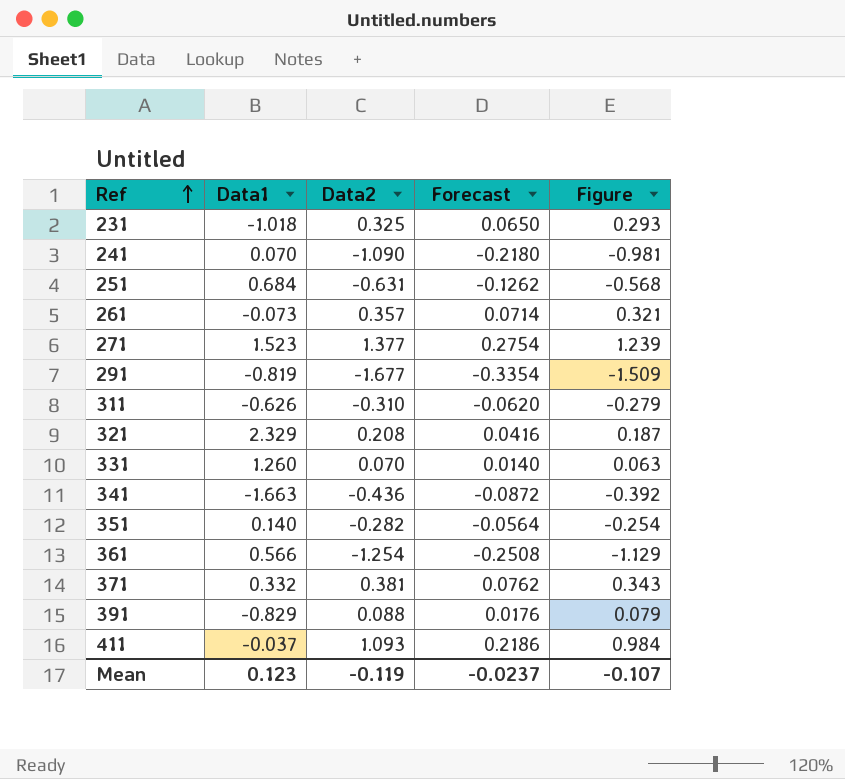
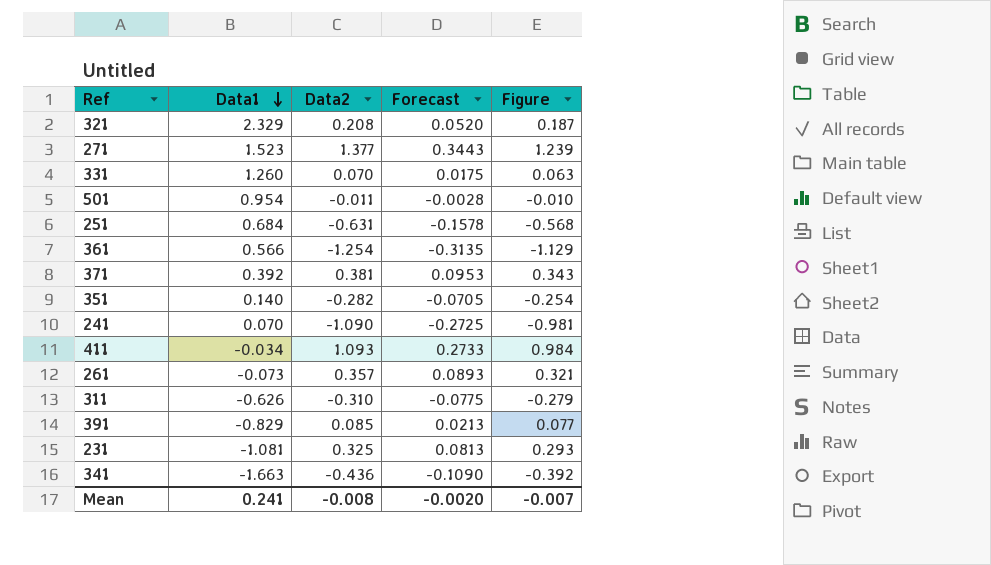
row order: Ref ascending -> Data1 descending
column Forecast | formula: [Data2] * 0.2 -> [Data2] * 0.25
row 291: -0.819 | -1.677 | -0.3354 | -1.509 -> none
row 501: none -> 0.954 | -0.011 | -0.0028 | -0.010
371 | Data1: 0.332 -> 0.392
411 | Data1: -0.037 -> -0.034
391 | Data2: 0.088 -> 0.085
391 | Figure: 0.079 -> 0.077
231 | Data1: -1.018 -> -1.081
Mean | Data1: 0.123 -> 0.241
Mean | Data2: -0.119 -> -0.008
Mean | Forecast: -0.0237 -> -0.0020
Mean | Figure: -0.107 -> -0.007

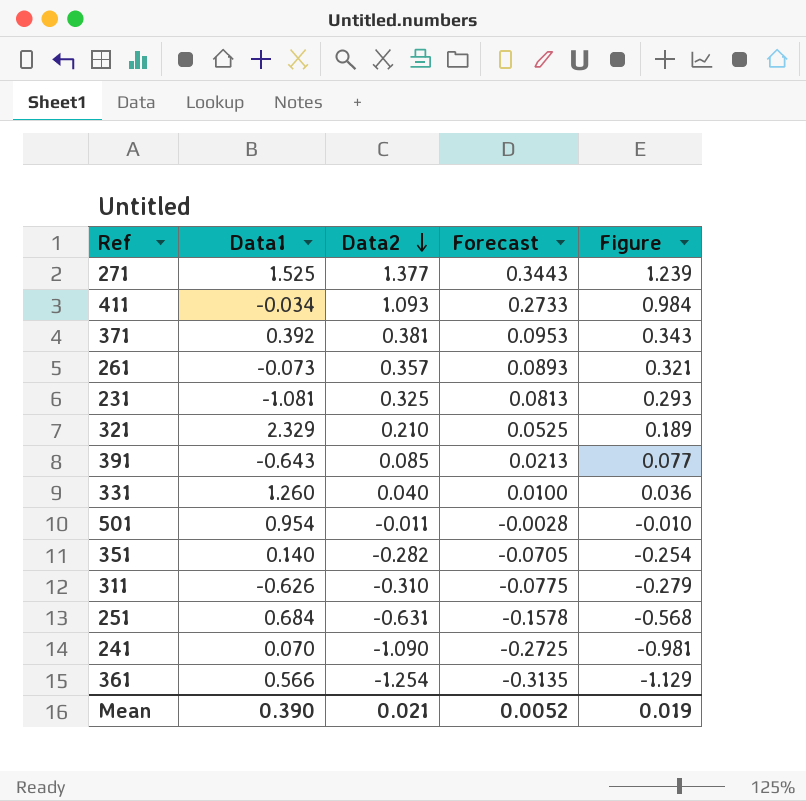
row order: Data1 descending -> Data2 descending
row 341: -1.663 | -0.436 | -0.1090 | -0.392 -> none
271 | Data1: 1.523 -> 1.525
321 | Data2: 0.208 -> 0.210
321 | Forecast: 0.0520 -> 0.0525
321 | Figure: 0.187 -> 0.189
391 | Data1: -0.829 -> -0.643
331 | Data2: 0.070 -> 0.040
331 | Forecast: 0.0175 -> 0.0100
331 | Figure: 0.063 -> 0.036
Mean | Data1: 0.241 -> 0.390
Mean | Data2: -0.008 -> 0.021
Mean | Forecast: -0.0020 -> 0.0052
Mean | Figure: -0.007 -> 0.019

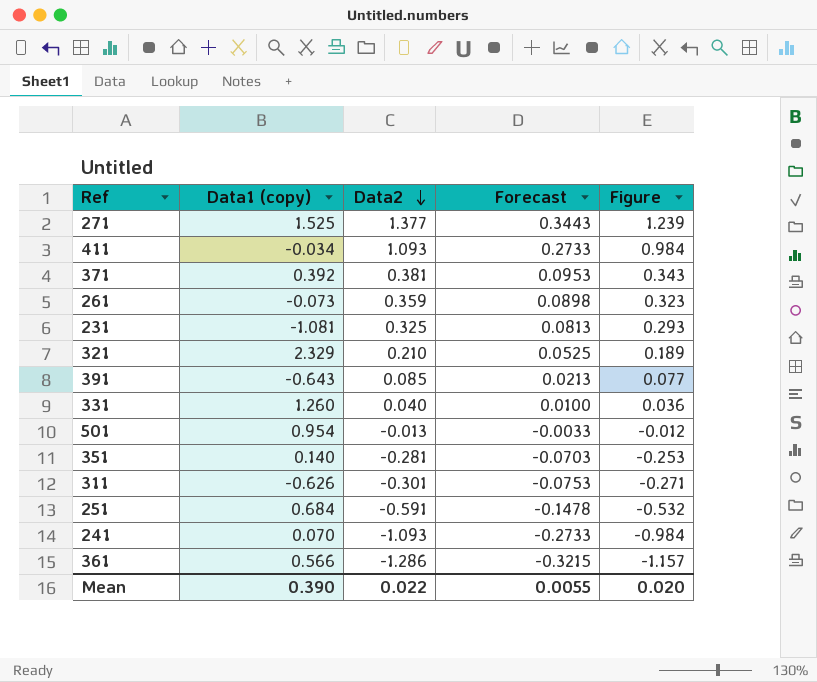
column name: Data1 -> Data1 (copy)
261 | Data2: 0.357 -> 0.359
261 | Forecast: 0.0893 -> 0.0898
261 | Figure: 0.321 -> 0.323
501 | Data2: -0.011 -> -0.013
501 | Forecast: -0.0028 -> -0.0033
501 | Figure: -0.010 -> -0.012
351 | Data2: -0.282 -> -0.281
351 | Forecast: -0.0705 -> -0.0703
351 | Figure: -0.254 -> -0.253
311 | Data2: -0.310 -> -0.301
311 | Forecast: -0.0775 -> -0.0753
311 | Figure: -0.279 -> -0.271
251 | Data2: -0.631 -> -0.591
251 | Forecast: -0.1578 -> -0.1478
251 | Figure: -0.568 -> -0.532
241 | Data2: -1.090 -> -1.093
241 | Forecast: -0.2725 -> -0.2733
241 | Figure: -0.981 -> -0.984
361 | Data2: -1.254 -> -1.286
361 | Forecast: -0.3135 -> -0.3215
361 | Figure: -1.129 -> -1.157
Mean | Data2: 0.021 -> 0.022
Mean | Forecast: 0.0052 -> 0.0055
Mean | Figure: 0.019 -> 0.020

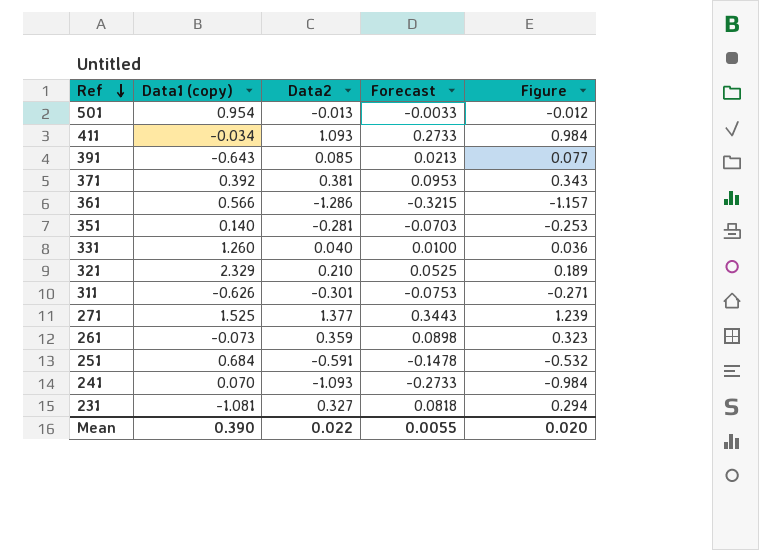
row order: Data2 descending -> Ref descending
231 | Data2: 0.325 -> 0.327
231 | Forecast: 0.0813 -> 0.0818
231 | Figure: 0.293 -> 0.294

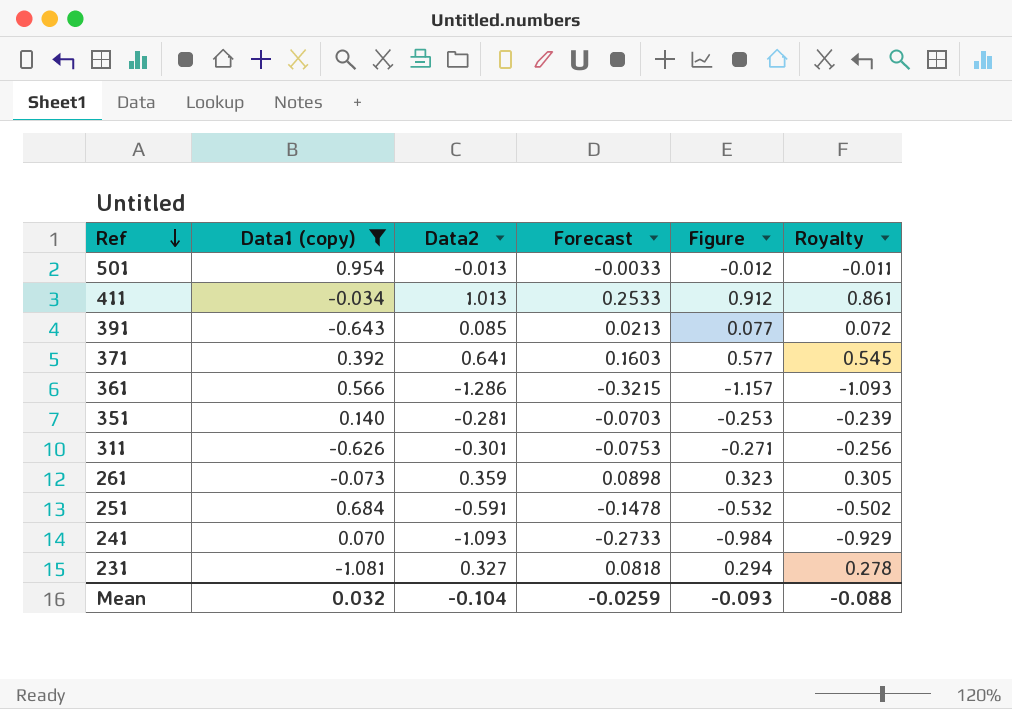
filter: none -> Data1 (copy) <= 0.954
column Royalty | formula: none -> [Data2] * 0.85
411 | Data2: 1.093 -> 1.013
411 | Forecast: 0.2733 -> 0.2533
411 | Figure: 0.984 -> 0.912
371 | Data2: 0.381 -> 0.641
371 | Forecast: 0.0953 -> 0.1603
371 | Figure: 0.343 -> 0.577
Mean | Data1 (copy): 0.390 -> 0.032
Mean | Data2: 0.022 -> -0.104
Mean | Forecast: 0.0055 -> -0.0259
Mean | Figure: 0.020 -> -0.093

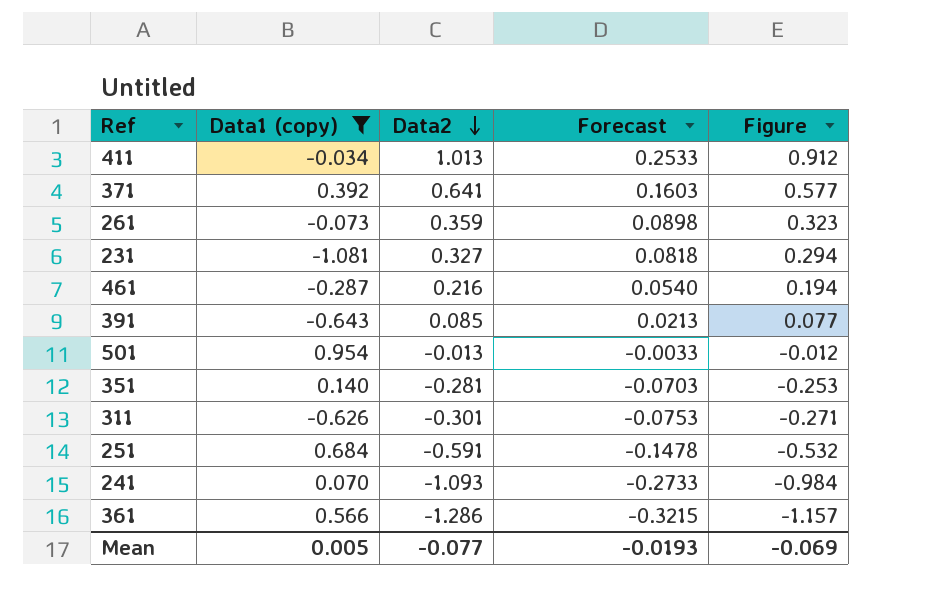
row order: Ref descending -> Data2 descending
column Royalty | formula: [Data2] * 0.85 -> none
row 461: none -> -0.287 | 0.216 | 0.0540 | 0.194
Mean | Data1 (copy): 0.032 -> 0.005
Mean | Data2: -0.104 -> -0.077
Mean | Forecast: -0.0259 -> -0.0193
Mean | Figure: -0.093 -> -0.069

